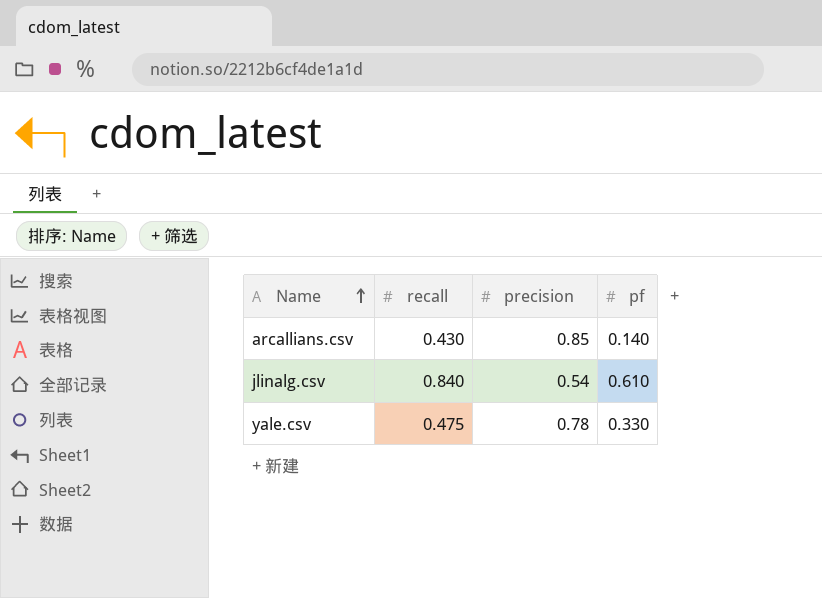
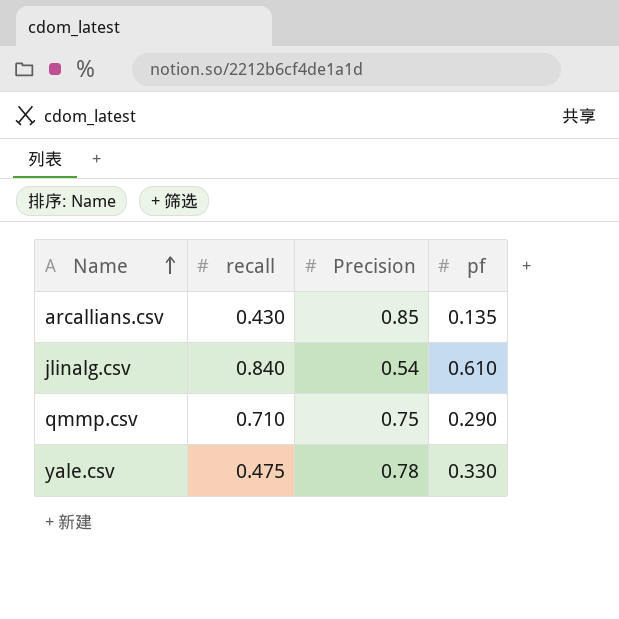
column name: precision -> Precision
arcallians.csv | pf: 0.140 -> 0.135
row qmmp.csv: none -> 0.710 | 0.75 | 0.290

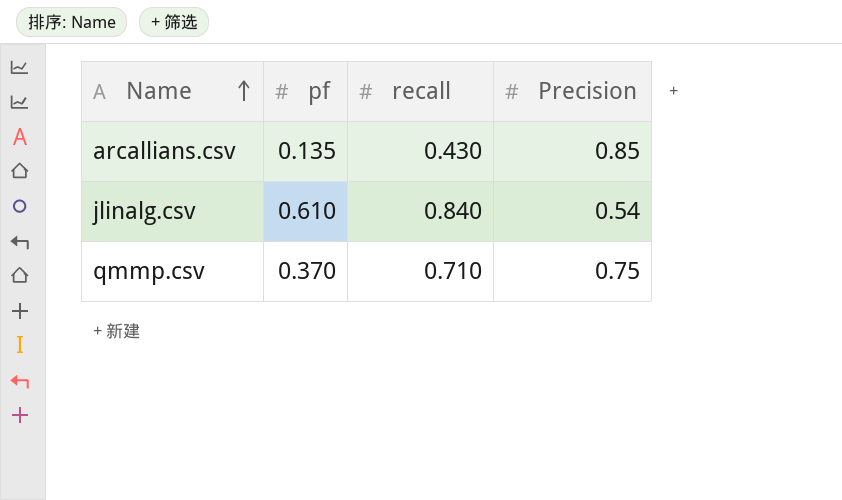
column pf | position: 4 -> 2
row yale.csv: 0.475 | 0.78 | 0.330 -> none
qmmp.csv | pf: 0.290 -> 0.370

